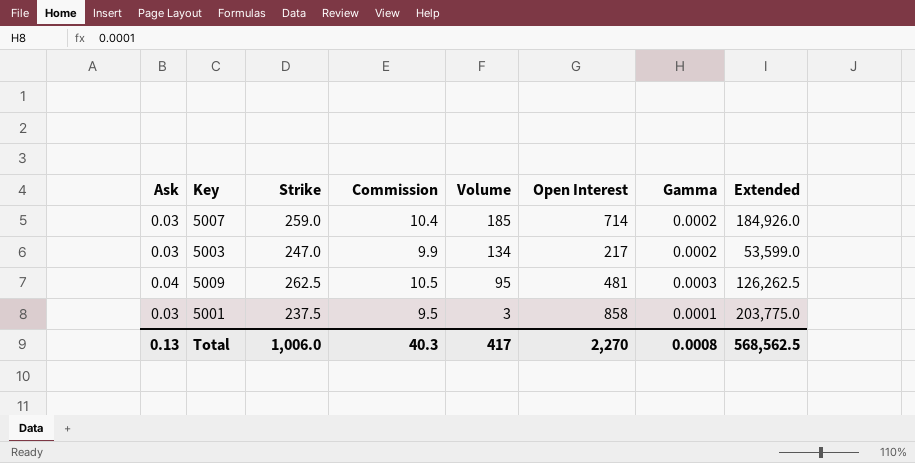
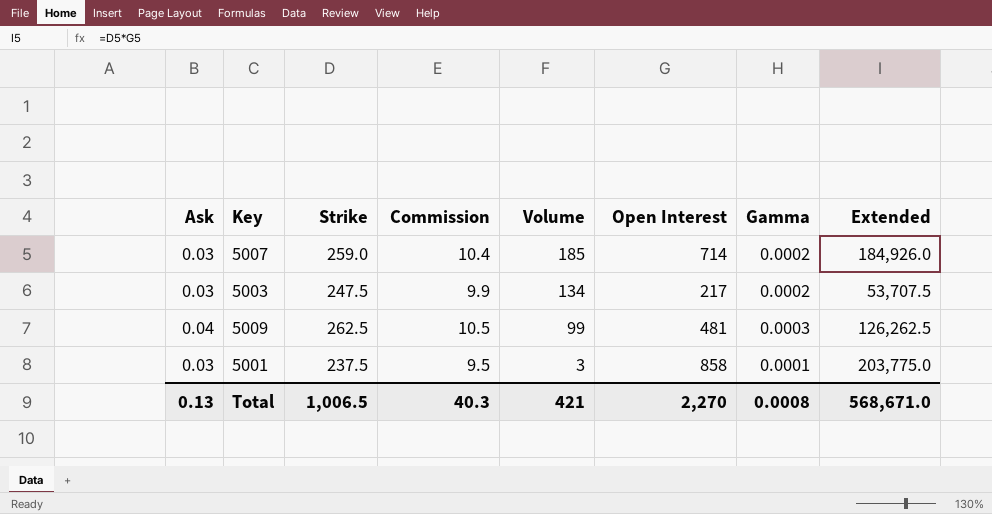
5003 | Strike: 247.0 -> 247.5
5003 | Extended: 53,599.0 -> 53,707.5
5009 | Volume: 95 -> 99
Total | Strike: 1,006.0 -> 1,006.5
Total | Volume: 417 -> 421
Total | Extended: 568,562.5 -> 568,671.0

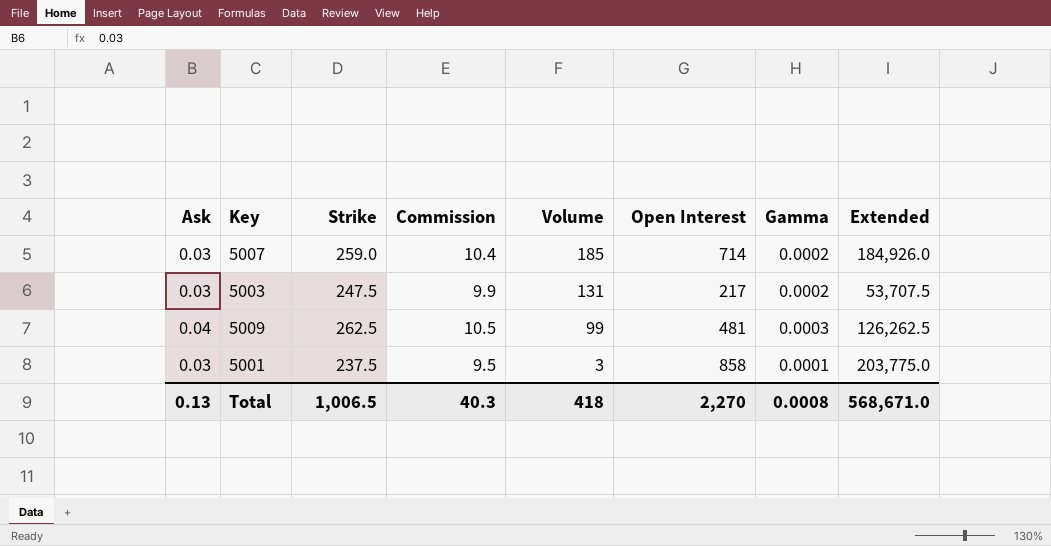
5003 | Volume: 134 -> 131
Total | Volume: 421 -> 418

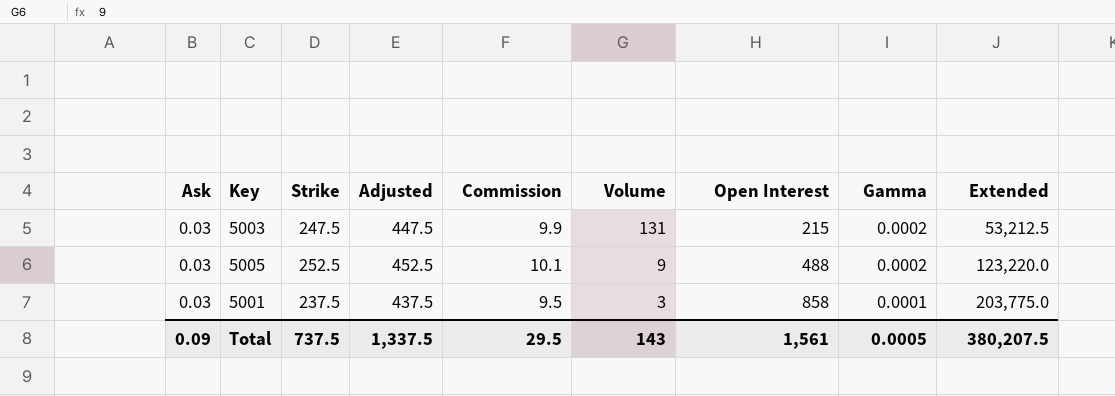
column Adjusted | formula: none -> [Strike] + 200
row 5007: 0.03 | 259.0 | 10.4 | 185 | 714 | 0.0002 | 184,926.0 -> none
row 5009: 0.04 | 262.5 | 10.5 | 99 | 481 | 0.0003 | 126,262.5 -> none
5003 | Open Interest: 217 -> 215
5003 | Extended: 53,707.5 -> 53,212.5
row 5005: none -> 0.03 | 252.5 | 452.5 | 10.1 | 9 | 488 | 0.0002 | 123,220.0
Total | Ask: 0.13 -> 0.09
Total | Strike: 1,006.5 -> 737.5
Total | Commission: 40.3 -> 29.5
Total | Volume: 418 -> 143
Total | Open Interest: 2,270 -> 1,561
Total | Gamma: 0.0008 -> 0.0005
Total | Extended: 568,671.0 -> 380,207.5

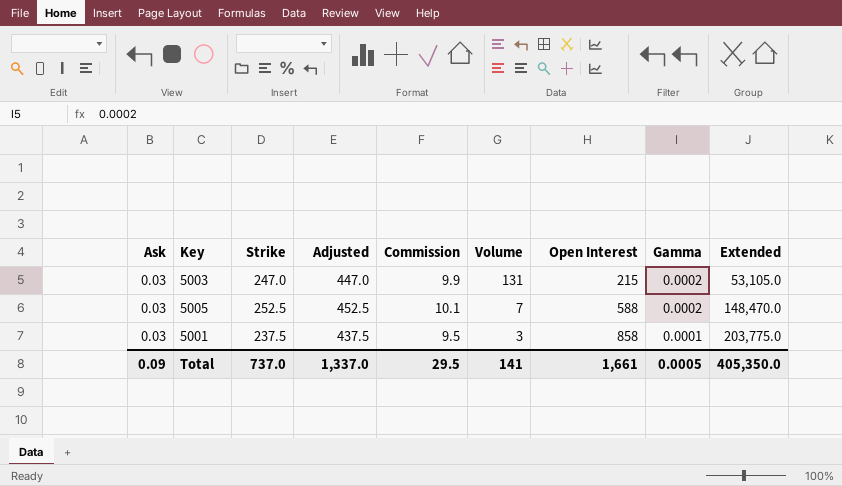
5003 | Strike: 247.5 -> 247.0
5003 | Adjusted: 447.5 -> 447.0
5003 | Extended: 53,212.5 -> 53,105.0
5005 | Volume: 9 -> 7
5005 | Open Interest: 488 -> 588
5005 | Extended: 123,220.0 -> 148,470.0
Total | Strike: 737.5 -> 737.0
Total | Adjusted: 1,337.5 -> 1,337.0
Total | Volume: 143 -> 141
Total | Open Interest: 1,561 -> 1,661
Total | Extended: 380,207.5 -> 405,350.0

